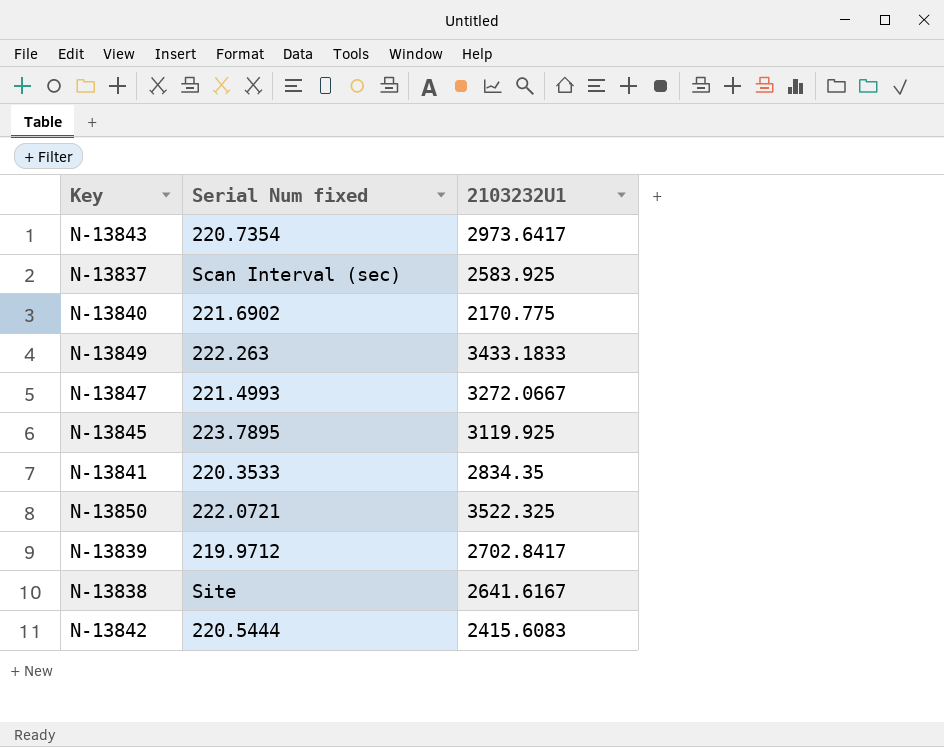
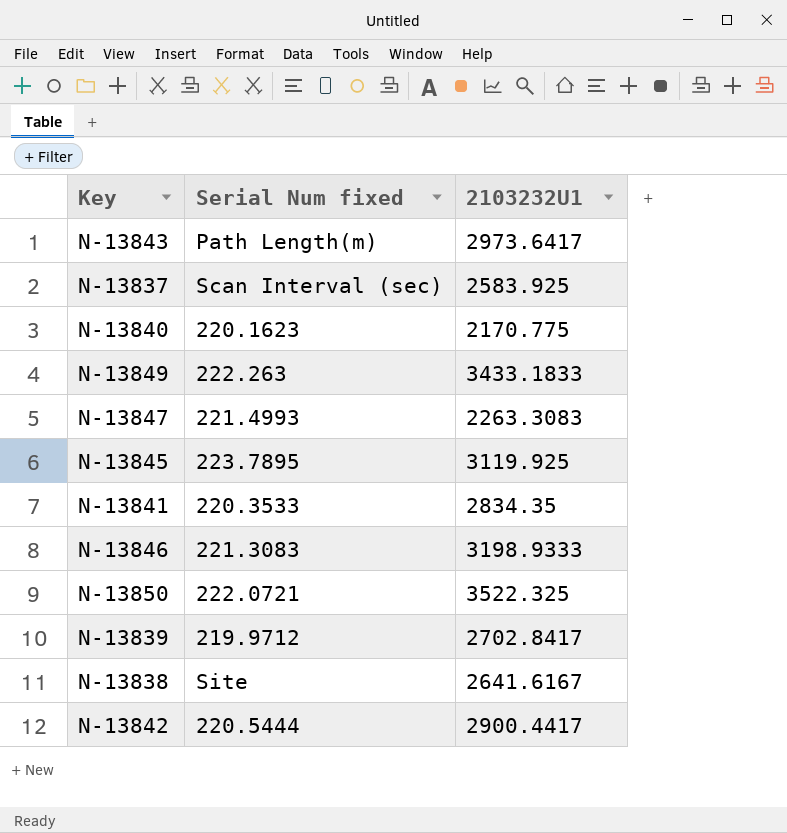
N-13843 | Serial Num fixed: 220.7354 -> Path Length(m)
N-13840 | Serial Num fixed: 221.6902 -> 220.1623
N-13847 | 2103232U1: 3272.0667 -> 2263.3083
row N-13846: none -> 221.3083 | 3198.9333
N-13842 | 2103232U1: 2415.6083 -> 2900.4417

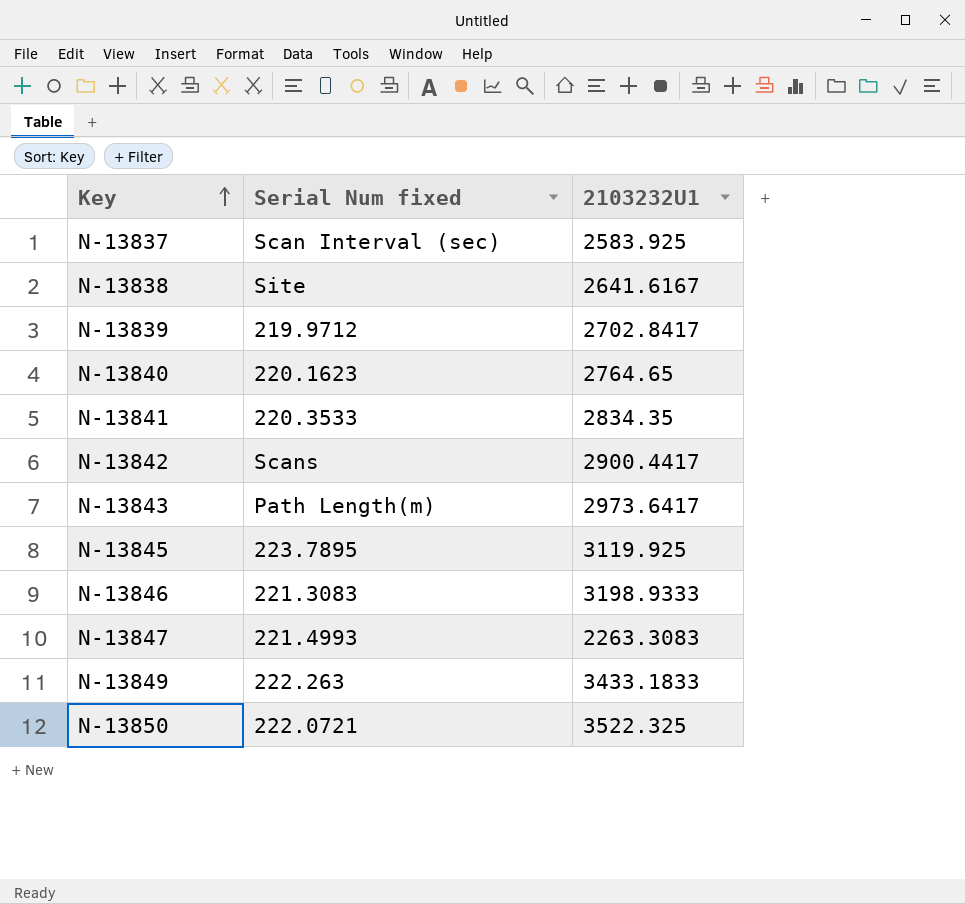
row order: none -> Key ascending
N-13840 | 2103232U1: 2170.775 -> 2764.65
N-13842 | Serial Num fixed: 220.5444 -> Scans

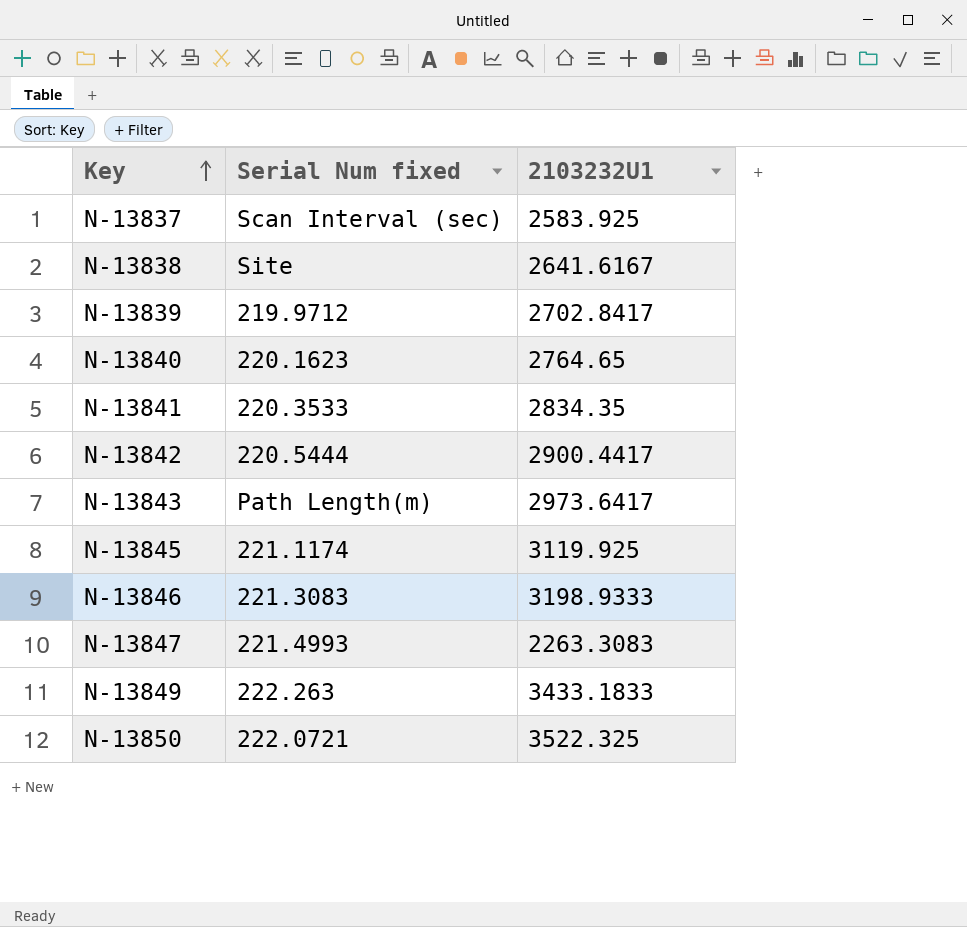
N-13842 | Serial Num fixed: Scans -> 220.5444
N-13845 | Serial Num fixed: 223.7895 -> 221.1174

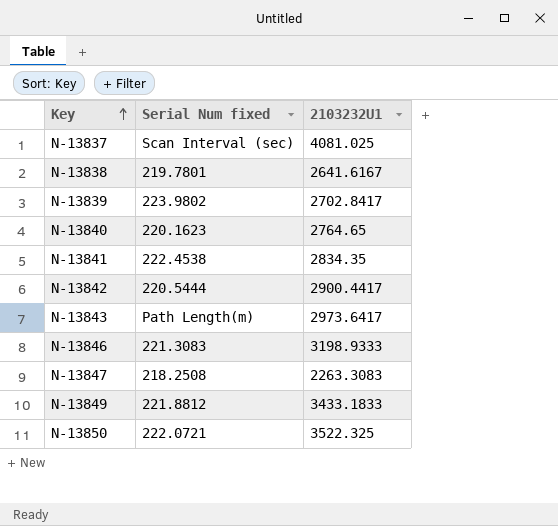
row N-13845: 221.1174 | 3119.925 -> none
N-13837 | 2103232U1: 2583.925 -> 4081.025
N-13838 | Serial Num fixed: Site -> 219.7801
N-13839 | Serial Num fixed: 219.9712 -> 223.9802
N-13841 | Serial Num fixed: 220.3533 -> 222.4538
N-13847 | Serial Num fixed: 221.4993 -> 218.2508
N-13849 | Serial Num fixed: 222.263 -> 221.8812

